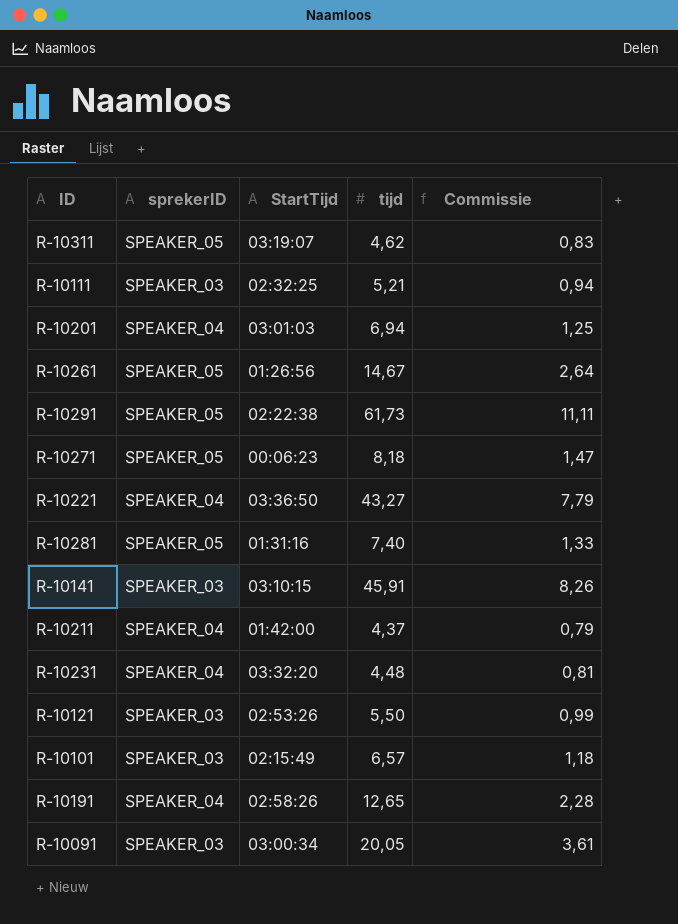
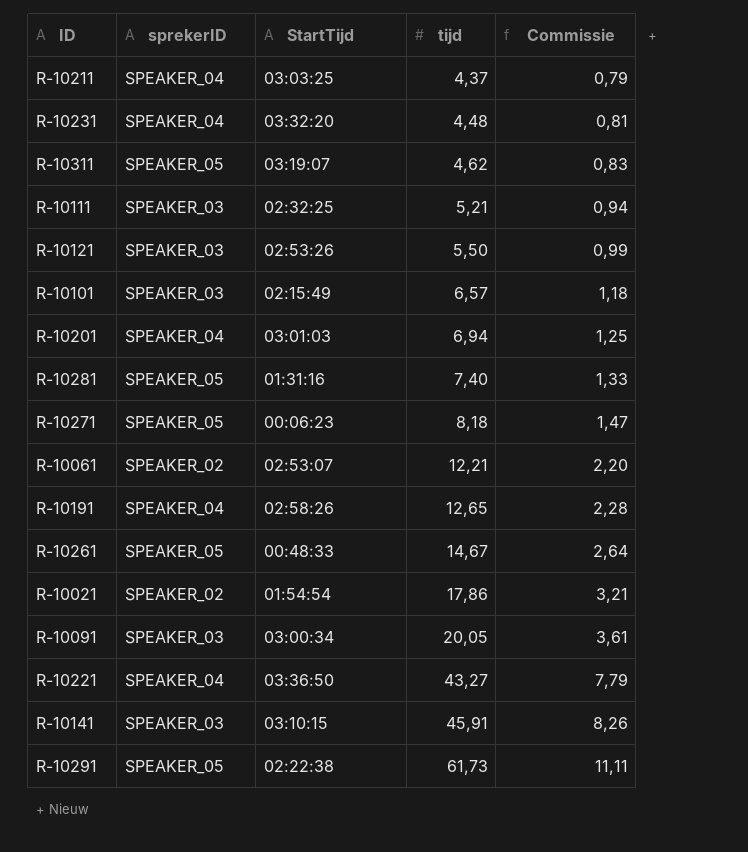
row order: none -> tijd ascending
R-10211 | StartTijd: 01:42:00 -> 03:03:25
row R-10061: none -> SPEAKER_02 | 02:53:07 | 12,21 | 2,20
R-10261 | StartTijd: 01:26:56 -> 00:48:33
row R-10021: none -> SPEAKER_02 | 01:54:54 | 17,86 | 3,21

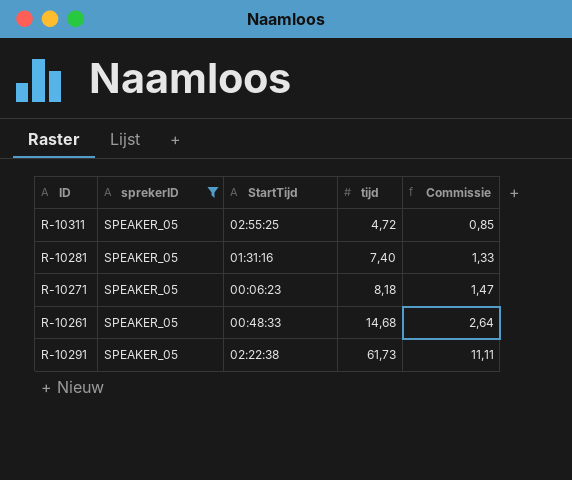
filter: none -> sprekerID = SPEAKER_05
R-10311 | StartTijd: 03:19:07 -> 02:55:25
R-10311 | tijd: 4,62 -> 4,72
R-10311 | Commissie: 0,83 -> 0,85
R-10261 | tijd: 14,67 -> 14,68

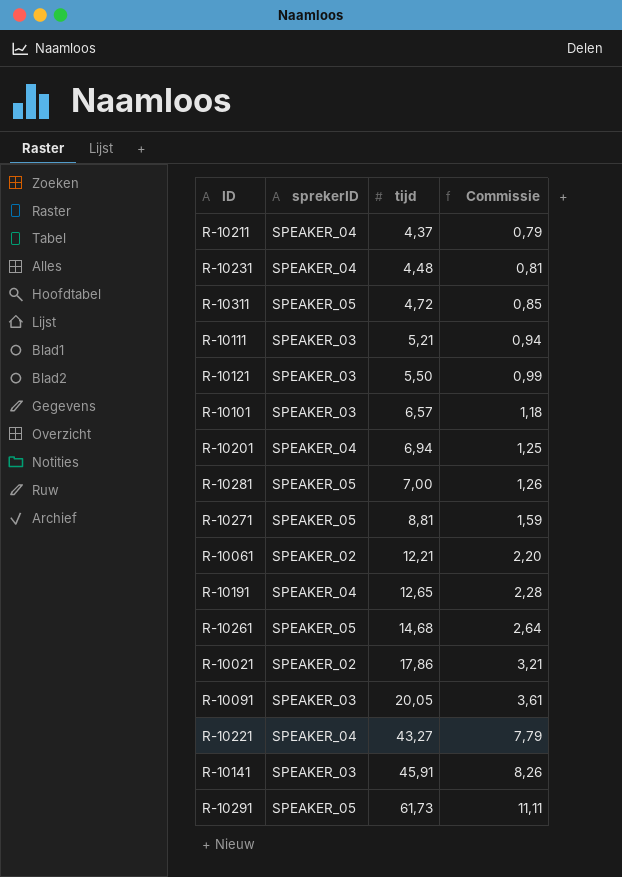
filter: sprekerID = SPEAKER_05 -> none
column StartTijd | position: 3 -> none
R-10281 | tijd: 7,40 -> 7,00
R-10281 | Commissie: 1,33 -> 1,26
R-10271 | tijd: 8,18 -> 8,81
R-10271 | Commissie: 1,47 -> 1,59

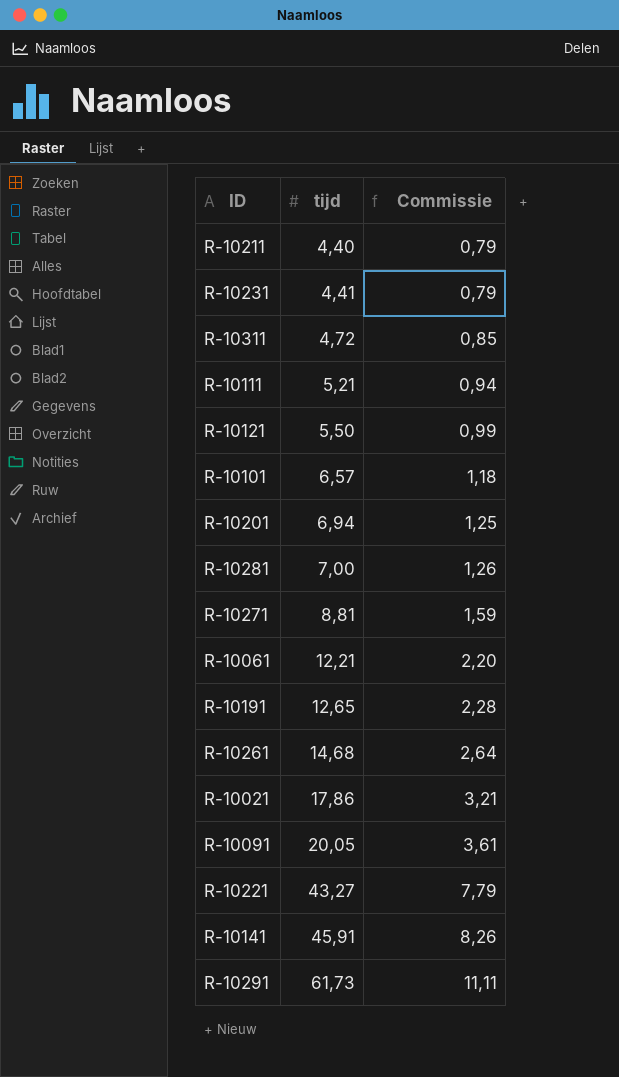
column sprekerID | position: 2 -> none
R-10211 | tijd: 4,37 -> 4,40
R-10231 | tijd: 4,48 -> 4,41
R-10231 | Commissie: 0,81 -> 0,79

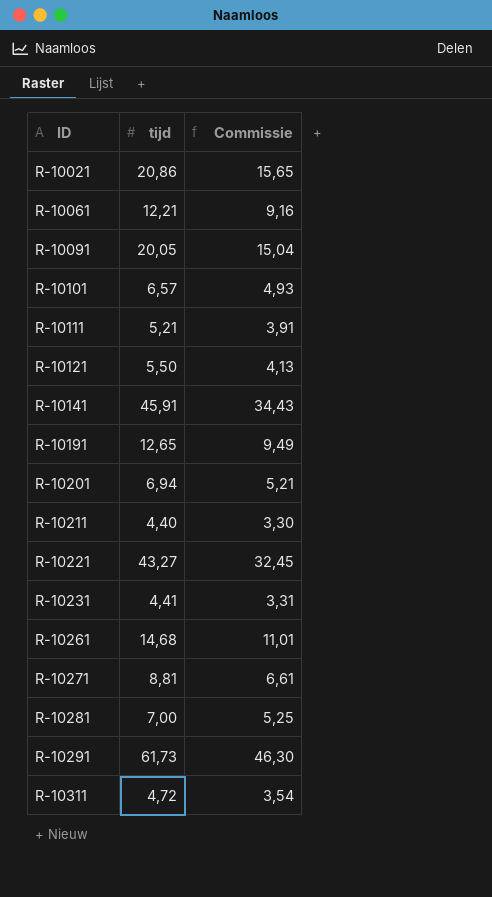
row order: tijd ascending -> ID ascending
column Commissie | formula: [tijd] * 0,18 -> [tijd] * 0,75
R-10021 | tijd: 17,86 -> 20,86

